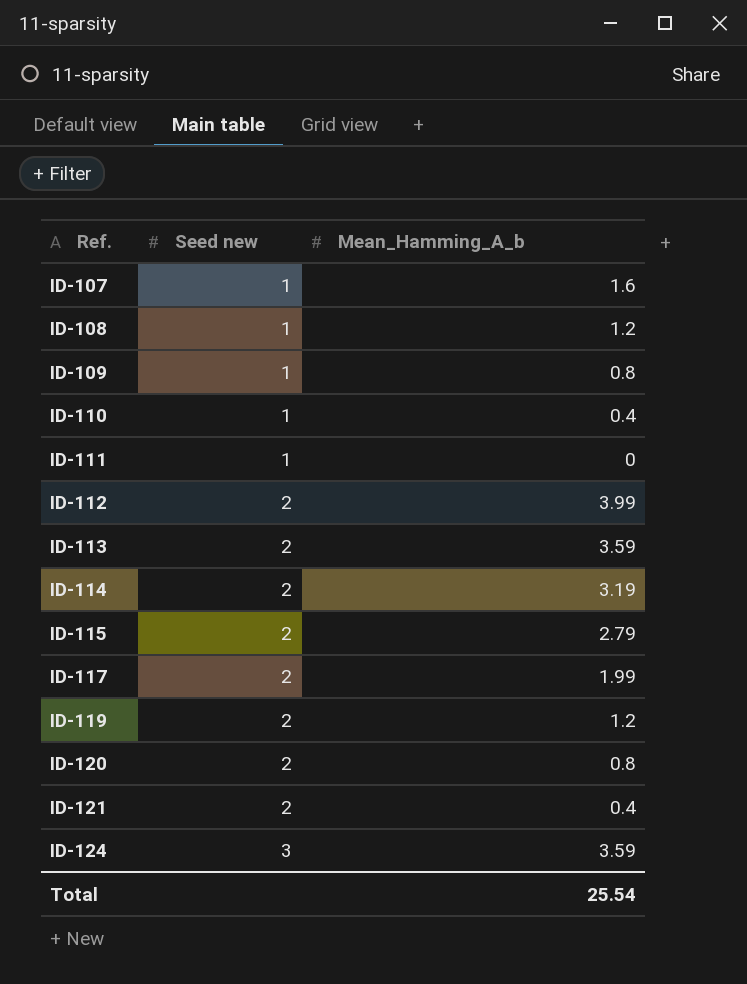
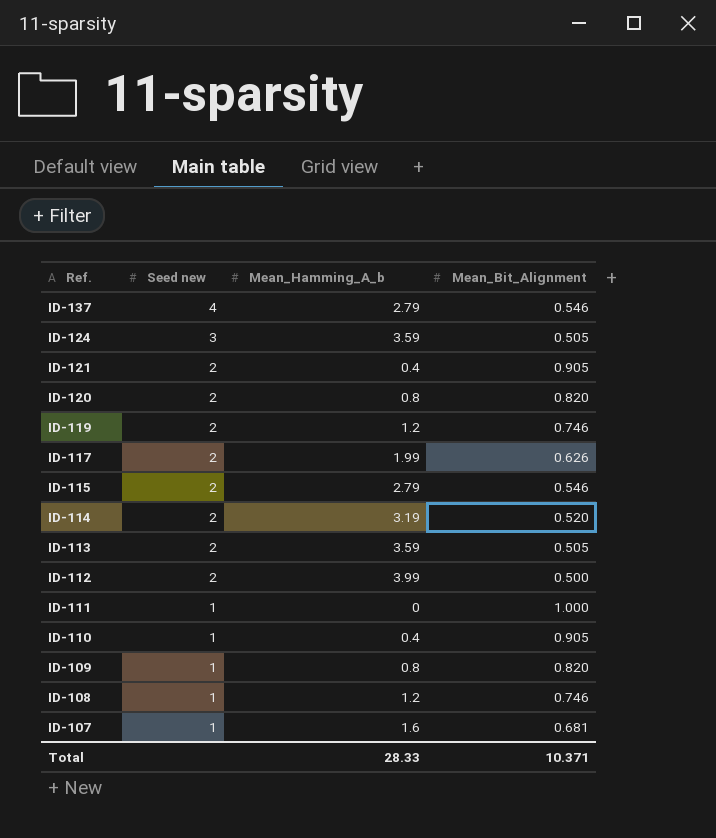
row order: Ref. ascending -> Ref. descending
column Mean_Bit_Alignment | position: none -> 4
row ID-137: none -> 4 | 2.79 | 0.546
Total | Mean_Hamming_A_b: 25.54 -> 28.33

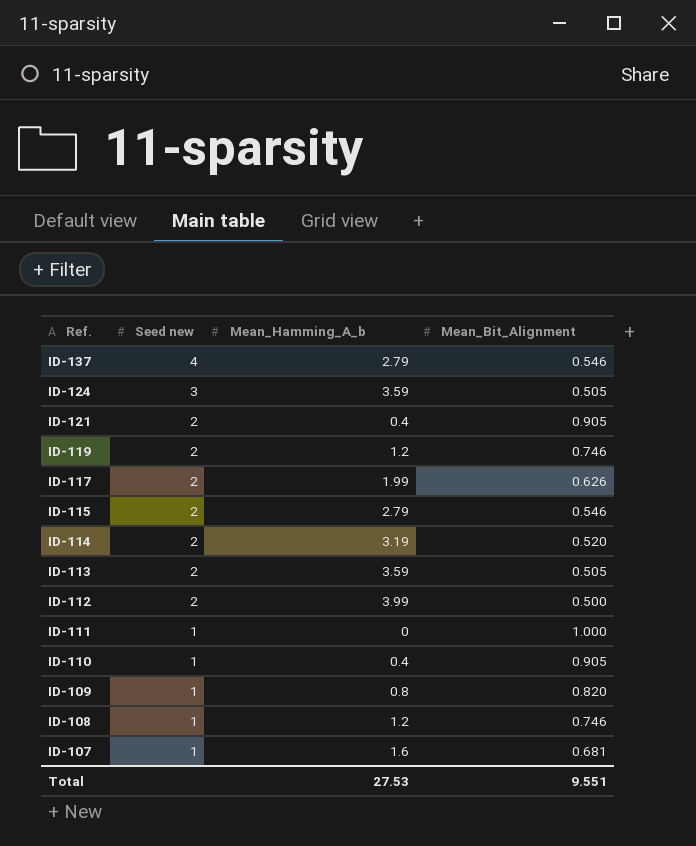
row ID-120: 2 | 0.8 | 0.820 -> none
Total | Mean_Hamming_A_b: 28.33 -> 27.53
Total | Mean_Bit_Alignment: 10.371 -> 9.551

